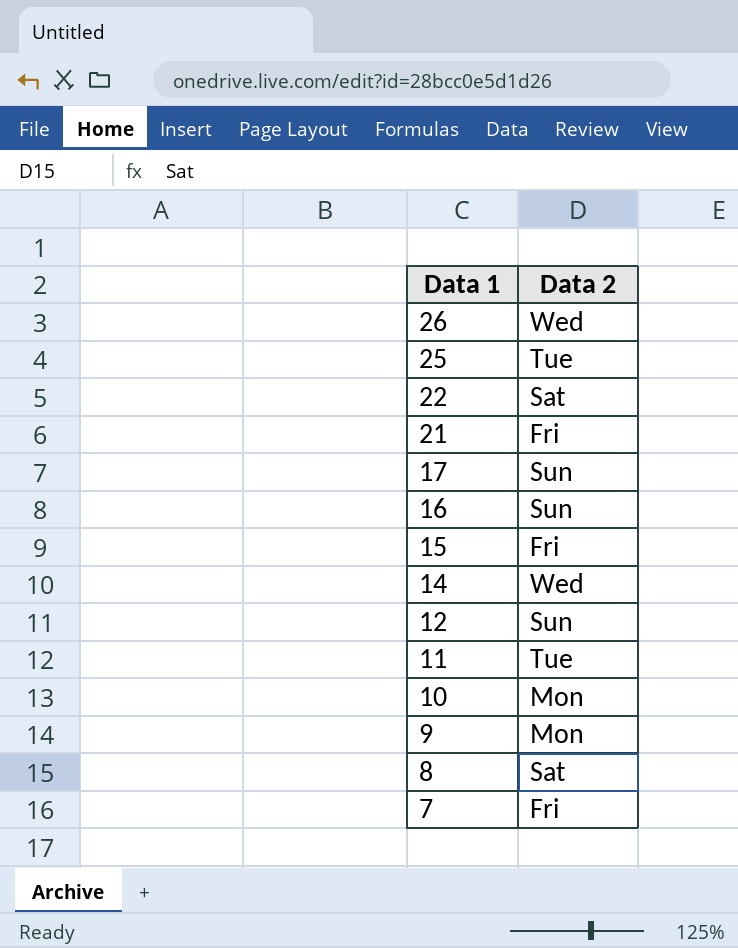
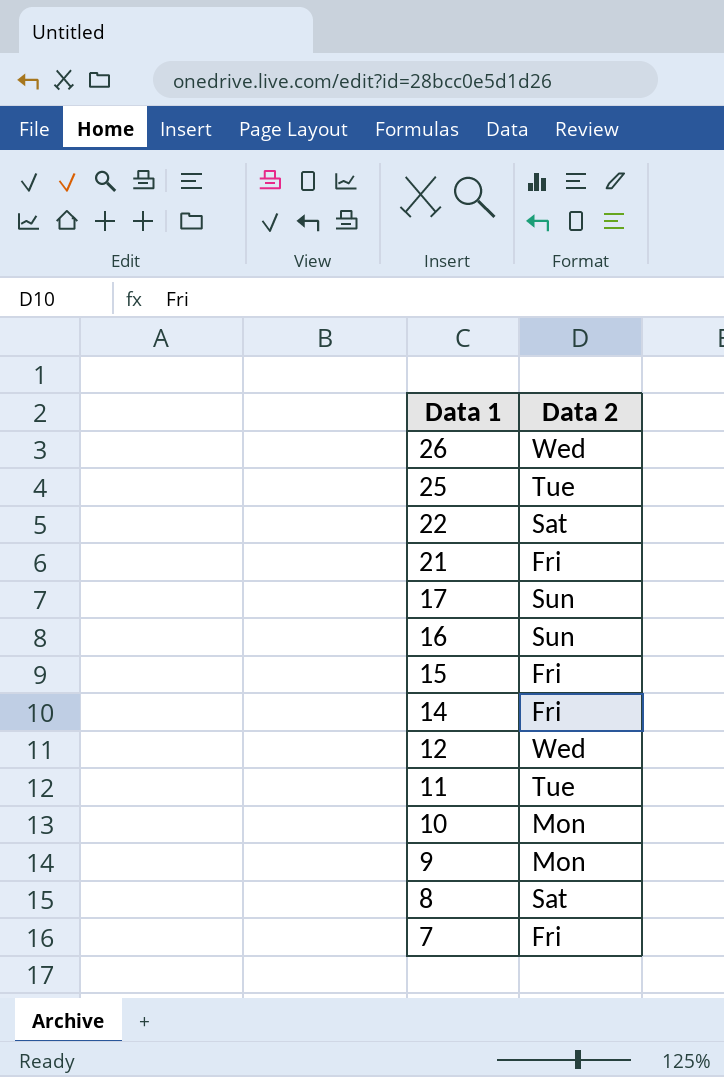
14 | Data 2: Wed -> Fri
12 | Data 2: Sun -> Wed

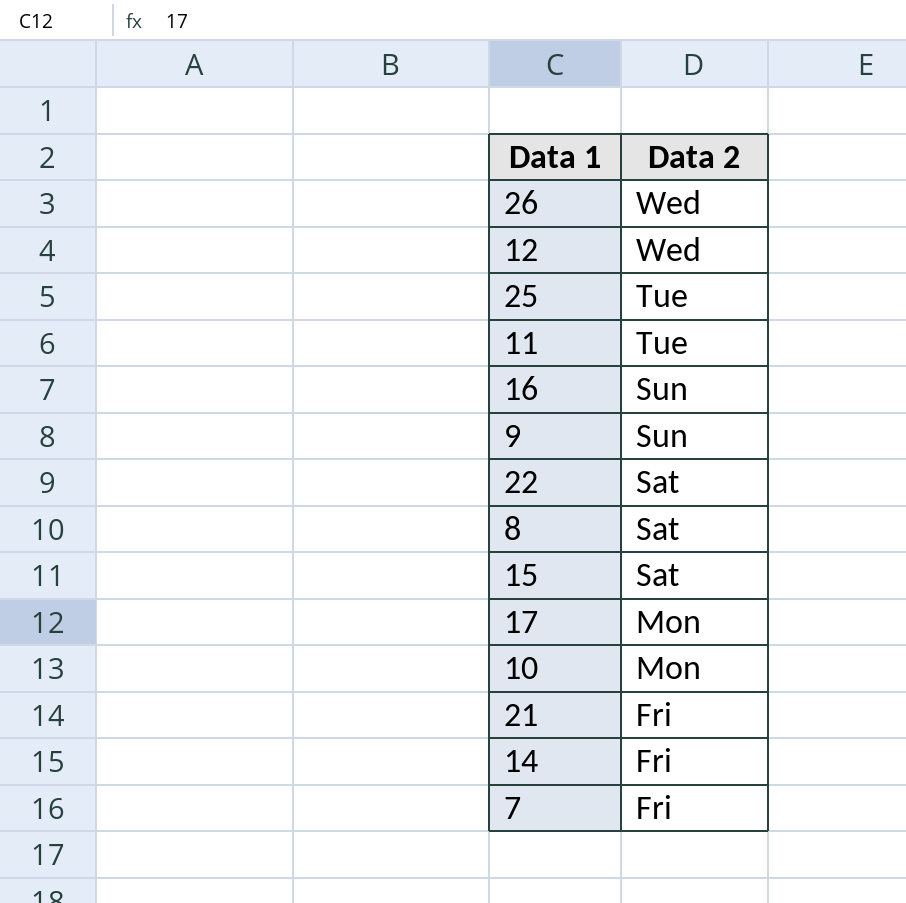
row order: Data 1 descending -> Data 2 descending
9 | Data 2: Mon -> Sun
15 | Data 2: Fri -> Sat
17 | Data 2: Sun -> Mon

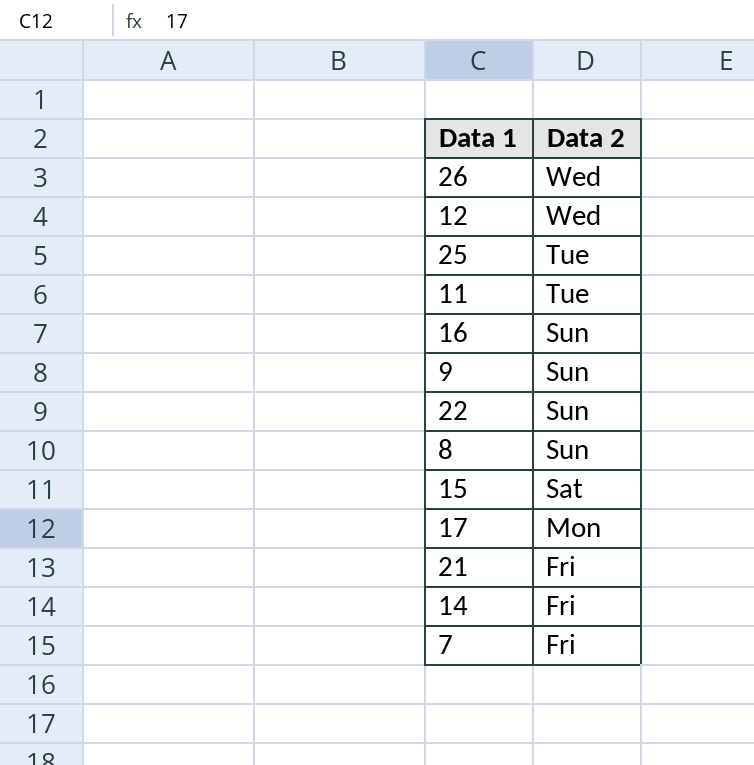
row 10: Mon -> none
22 | Data 2: Sat -> Sun
8 | Data 2: Sat -> Sun

